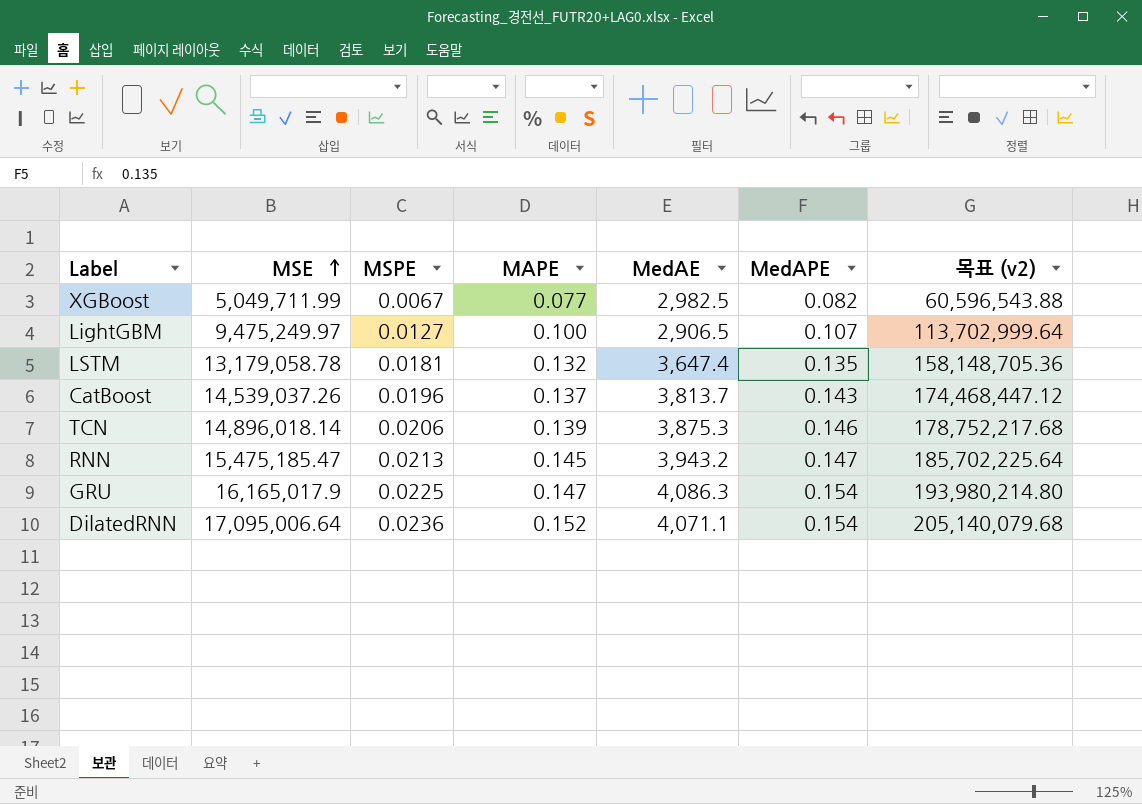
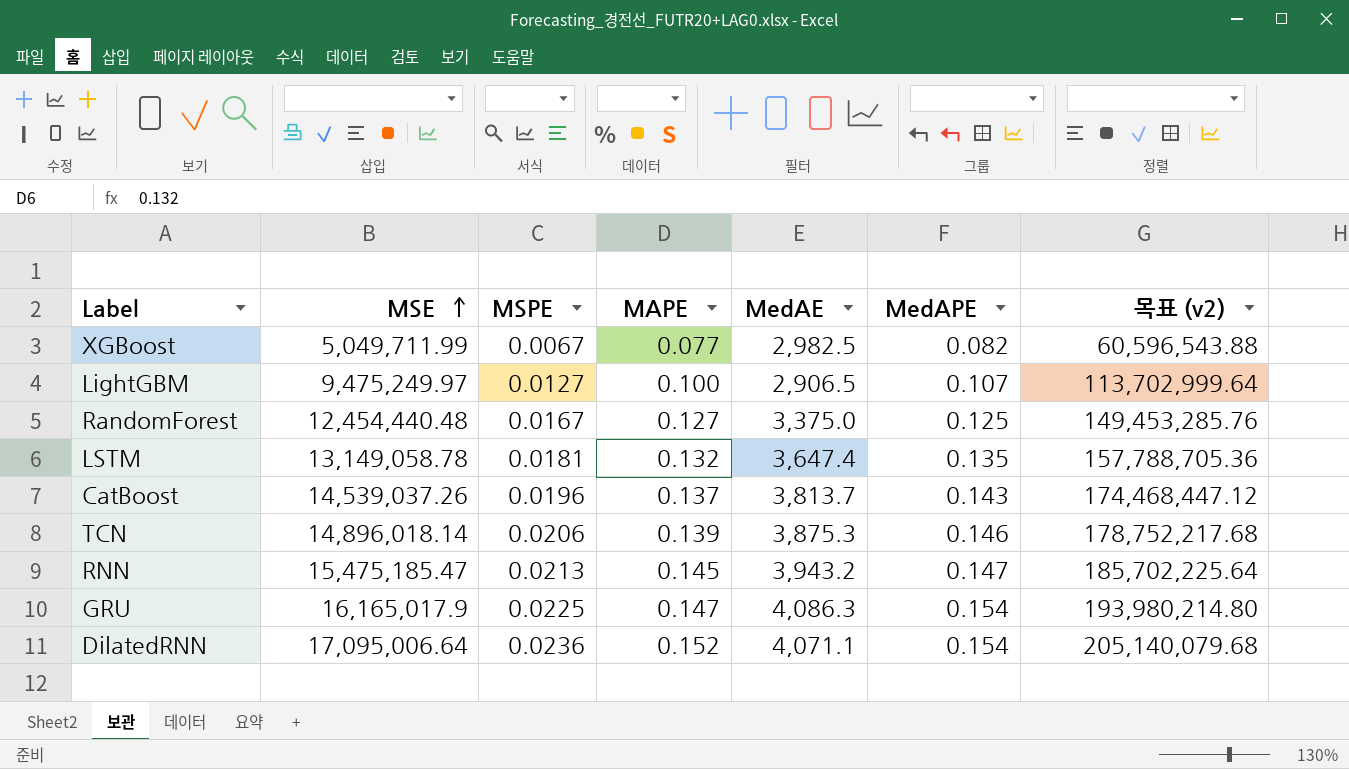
row RandomForest: none -> 12,454,440.48 | 0.0167 | 0.127 | 3,375.0 | 0.125 | 149,453,285.76
LSTM | MSE: 13,179,058.78 -> 13,149,058.78
LSTM | 목표 (v2): 158,148,705.36 -> 157,788,705.36

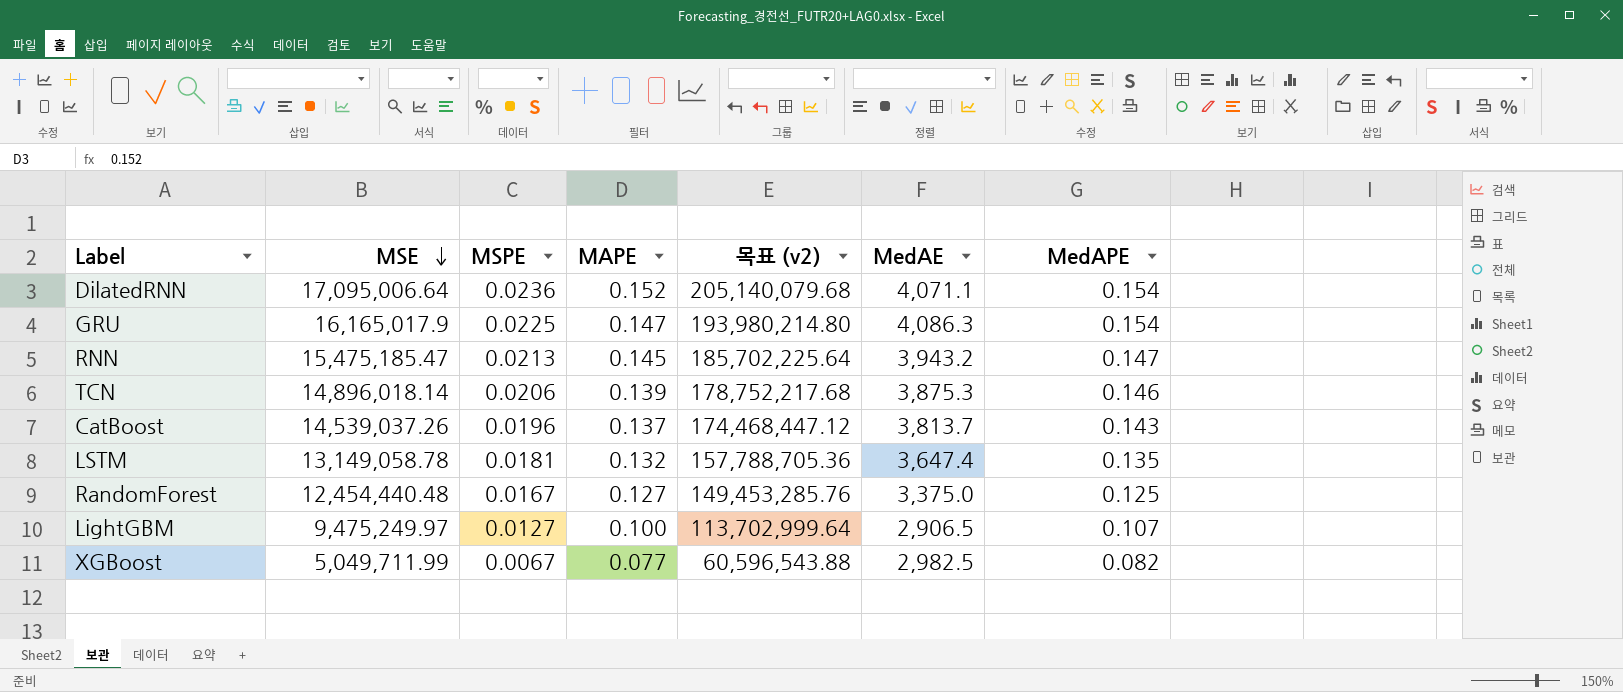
row order: MSE ascending -> MSE descending
column 목표 (v2) | position: 7 -> 5

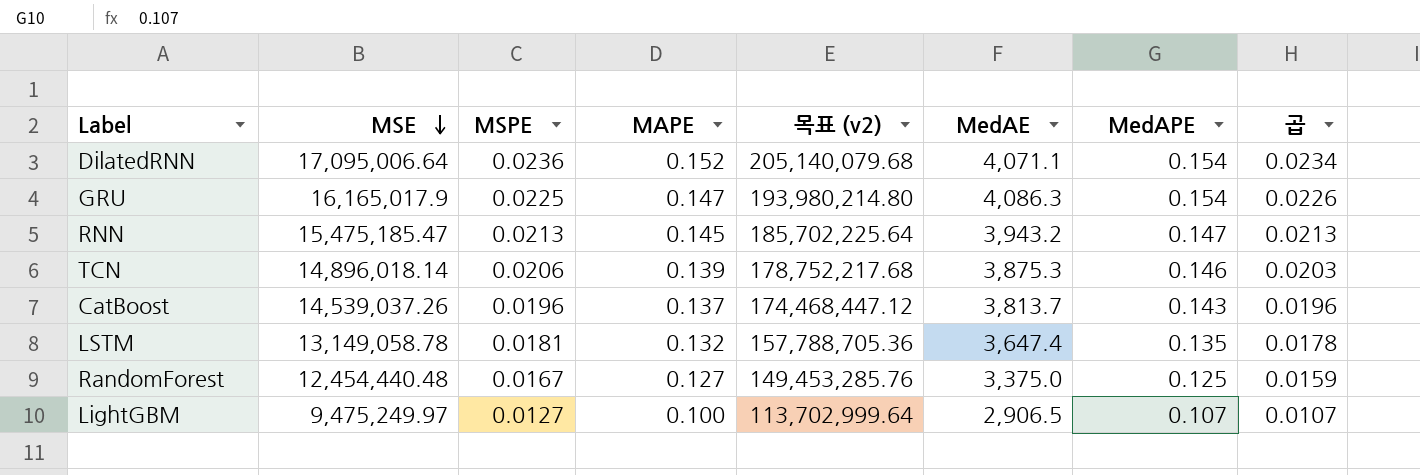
column 곱 | formula: none -> [MAPE] * [MedAPE]
row XGBoost: 5,049,711.99 | 0.0067 | 0.077 | 60,596,543.88 | 2,982.5 | 0.082 -> none

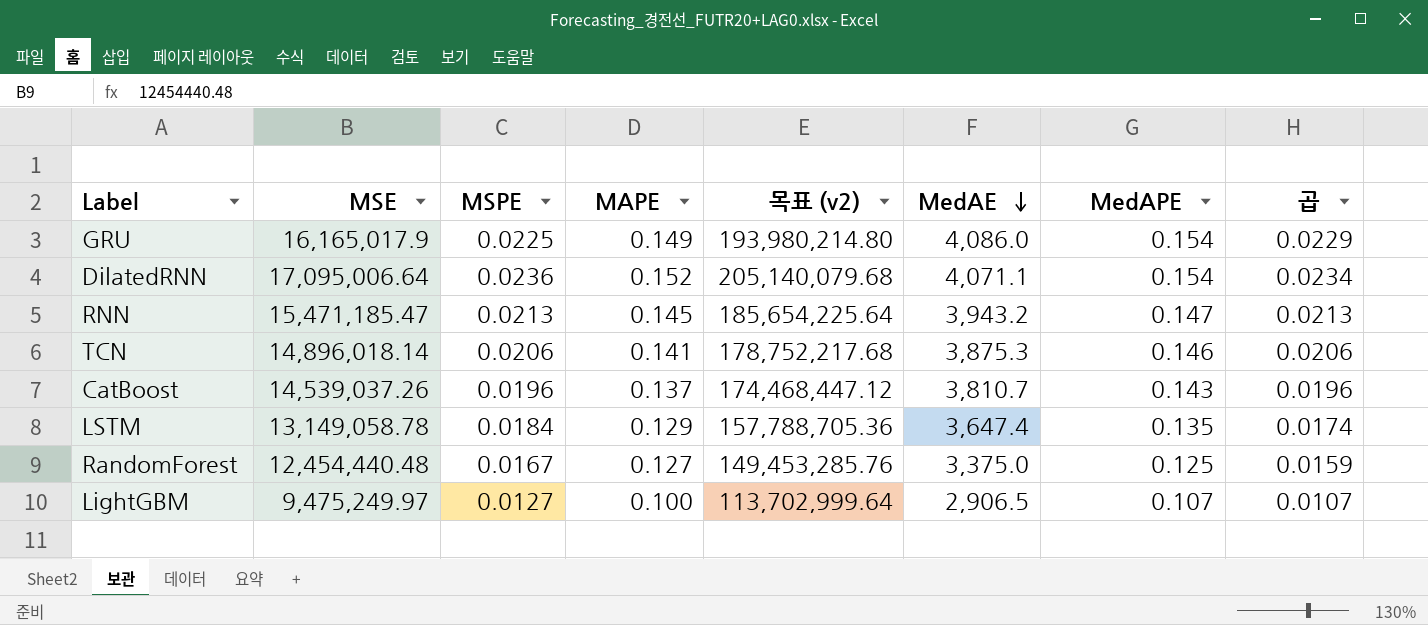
row order: MSE descending -> MedAE descending
GRU | MAPE: 0.147 -> 0.149
GRU | MedAE: 4,086.3 -> 4,086.0
GRU | 곱: 0.0226 -> 0.0229
RNN | MSE: 15,475,185.47 -> 15,471,185.47
RNN | 목표 (v2): 185,702,225.64 -> 185,654,225.64
TCN | MAPE: 0.139 -> 0.141
TCN | 곱: 0.0203 -> 0.0206
CatBoost | MedAE: 3,813.7 -> 3,810.7
LSTM | MSPE: 0.0181 -> 0.0184
LSTM | MAPE: 0.132 -> 0.129
LSTM | 곱: 0.0178 -> 0.0174

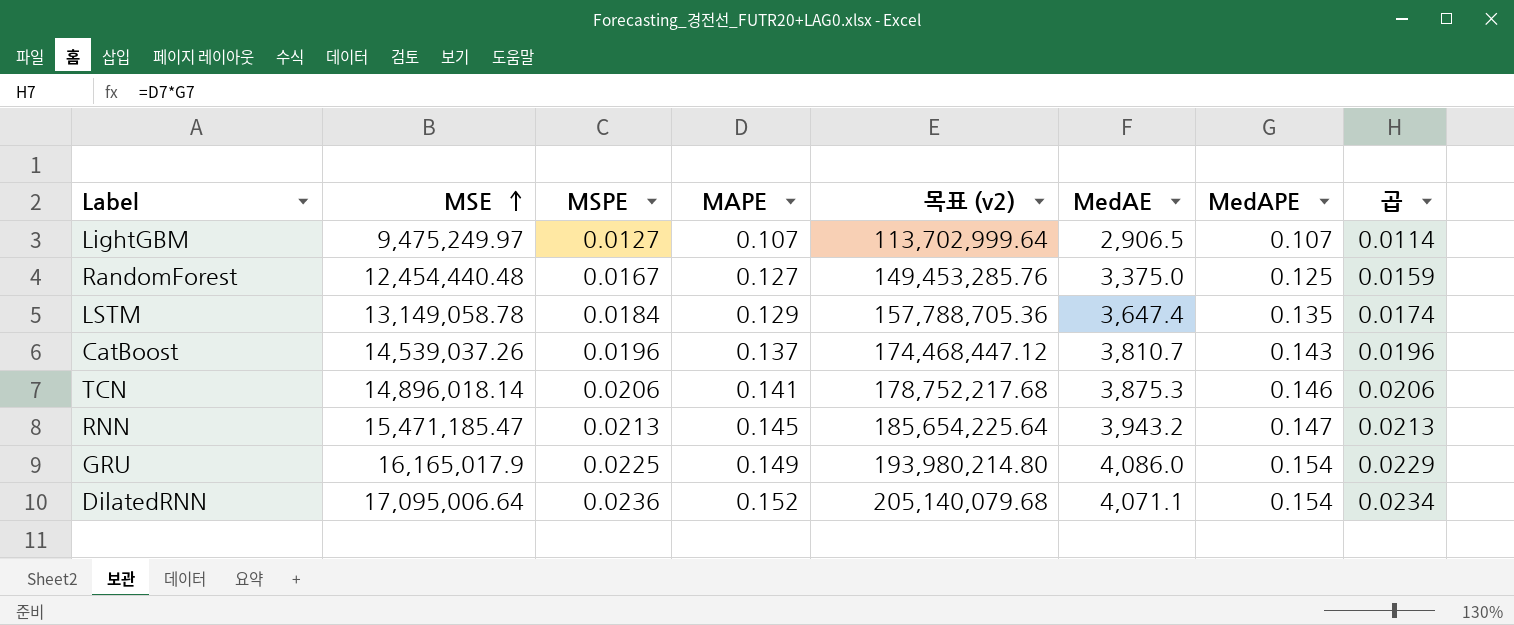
row order: MedAE descending -> MSE ascending
LightGBM | MAPE: 0.100 -> 0.107
LightGBM | 곱: 0.0107 -> 0.0114

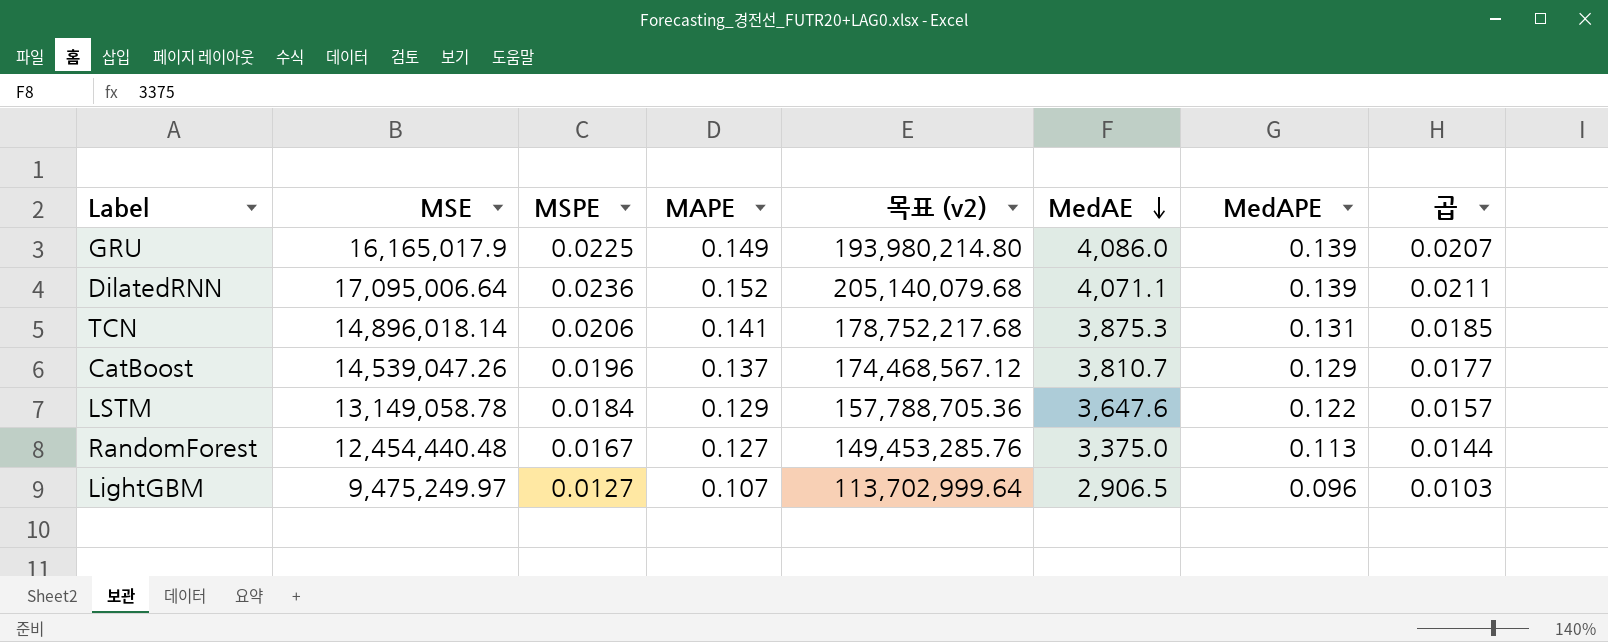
row order: MSE ascending -> MedAE descending
row RNN: 15,471,185.47 | 0.0213 | 0.145 | 185,654,225.64 | 3,943.2 | 0.147 | 0.0213 -> none
GRU | MedAPE: 0.154 -> 0.139
GRU | 곱: 0.0229 -> 0.0207
DilatedRNN | MedAPE: 0.154 -> 0.139
DilatedRNN | 곱: 0.0234 -> 0.0211
TCN | MedAPE: 0.146 -> 0.131
TCN | 곱: 0.0206 -> 0.0185
CatBoost | MSE: 14,539,037.26 -> 14,539,047.26
CatBoost | 목표 (v2): 174,468,447.12 -> 174,468,567.12
CatBoost | MedAPE: 0.143 -> 0.129
CatBoost | 곱: 0.0196 -> 0.0177
LSTM | MedAE: 3,647.4 -> 3,647.6
LSTM | MedAPE: 0.135 -> 0.122
LSTM | 곱: 0.0174 -> 0.0157
RandomForest | MedAPE: 0.125 -> 0.113
RandomForest | 곱: 0.0159 -> 0.0144
LightGBM | MedAPE: 0.107 -> 0.096
LightGBM | 곱: 0.0114 -> 0.0103

